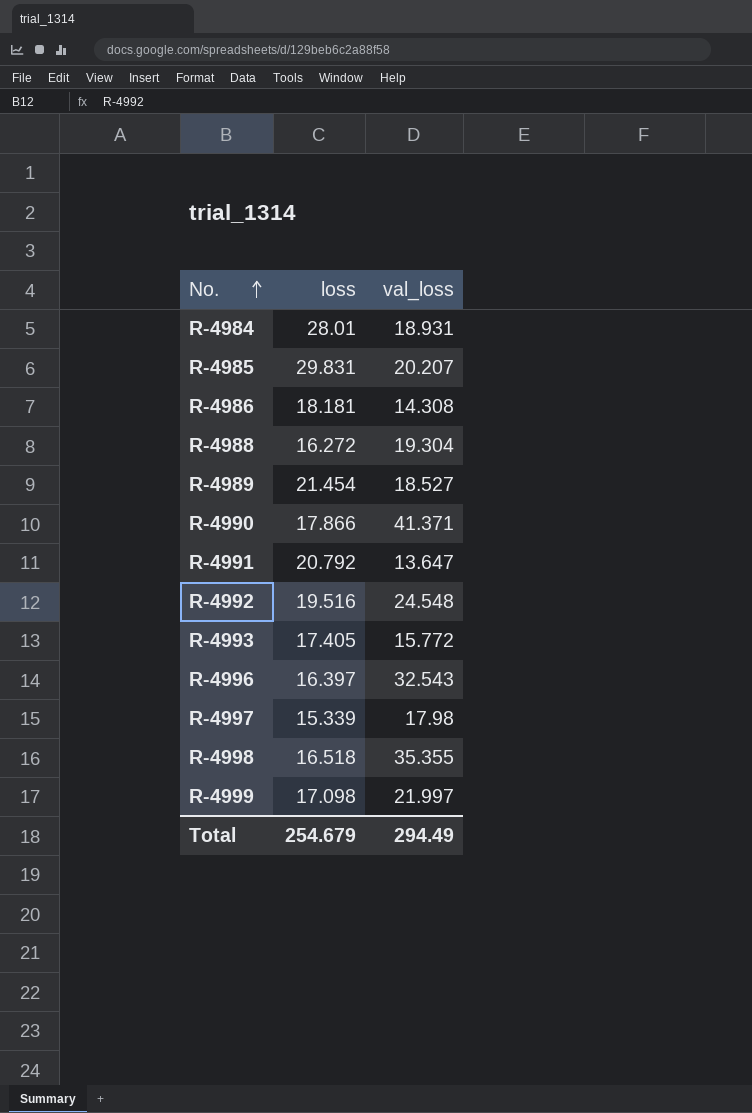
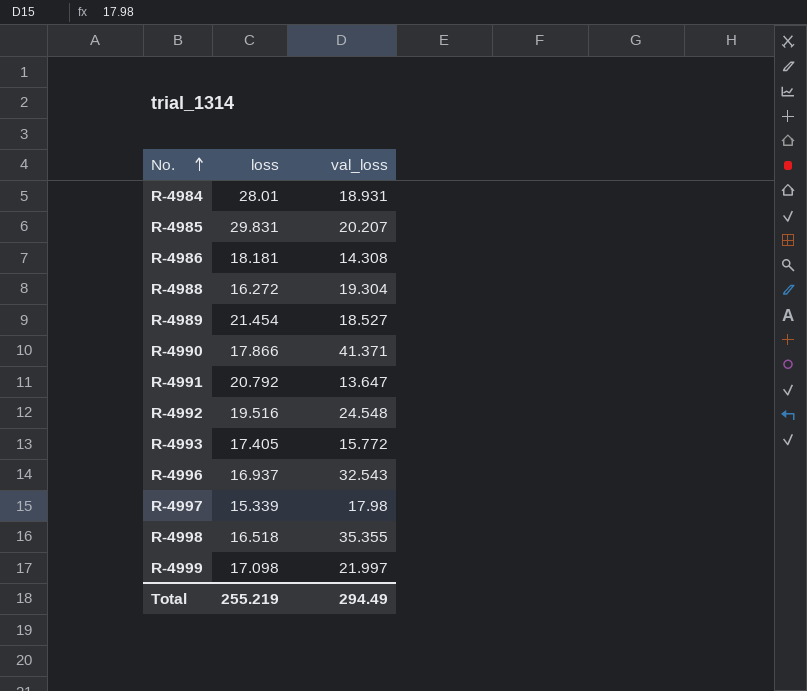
R-4996 | loss: 16.397 -> 16.937
Total | loss: 254.679 -> 255.219

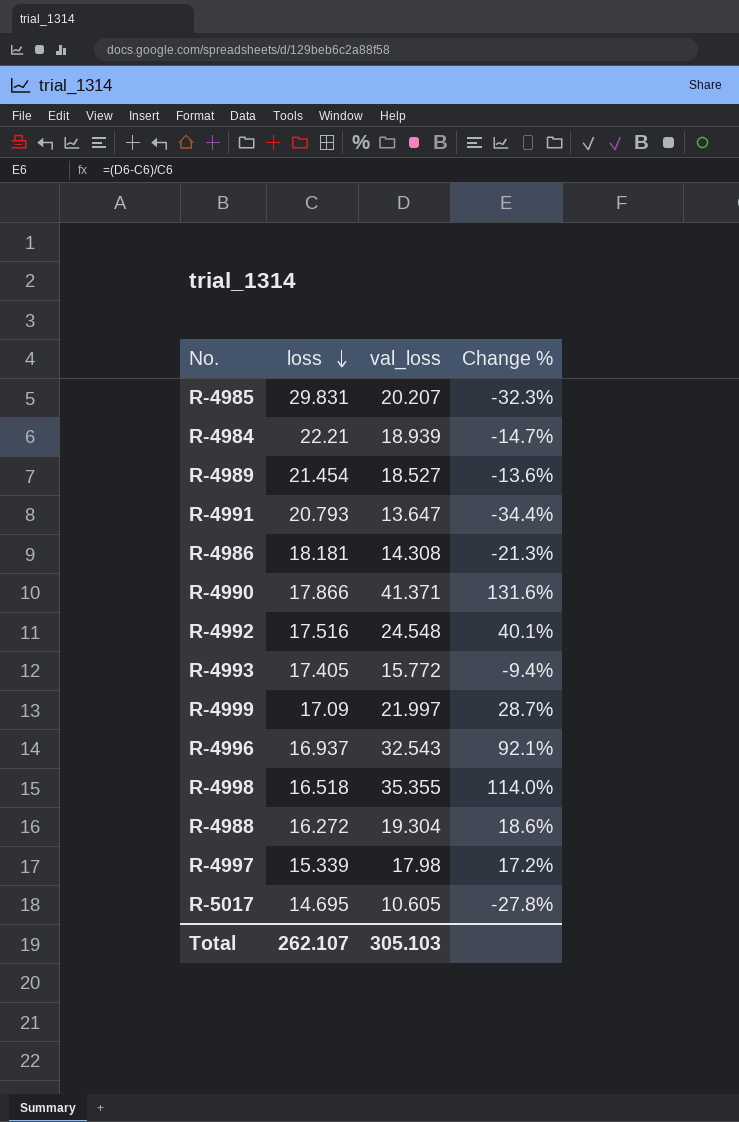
row order: No. ascending -> loss descending
column Change % | formula: none -> ([val_loss] - [loss]) / [loss]
R-4984 | loss: 28.01 -> 22.21
R-4984 | val_loss: 18.931 -> 18.939
R-4991 | loss: 20.792 -> 20.793
R-4992 | loss: 19.516 -> 17.516
R-4999 | loss: 17.098 -> 17.09
row R-5017: none -> 14.695 | 10.605 | -27.8%
Total | loss: 255.219 -> 262.107
Total | val_loss: 294.49 -> 305.103

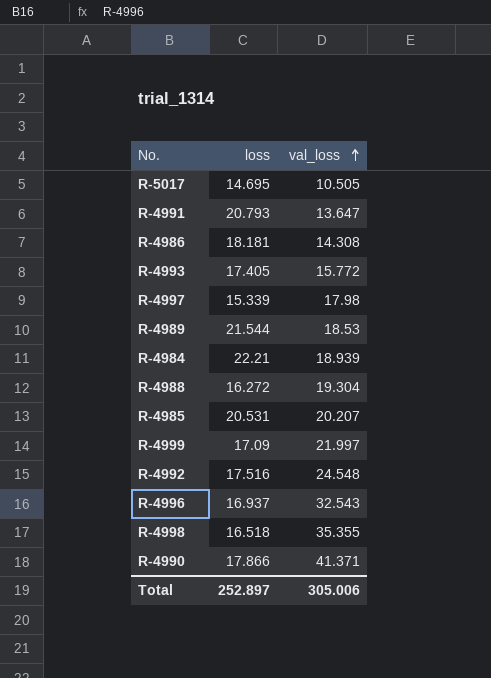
row order: loss descending -> val_loss ascending
column Change % | formula: ([val_loss] - [loss]) / [loss] -> none
R-5017 | val_loss: 10.605 -> 10.505
R-4989 | loss: 21.454 -> 21.544
R-4989 | val_loss: 18.527 -> 18.53
R-4985 | loss: 29.831 -> 20.531
Total | loss: 262.107 -> 252.897
Total | val_loss: 305.103 -> 305.006

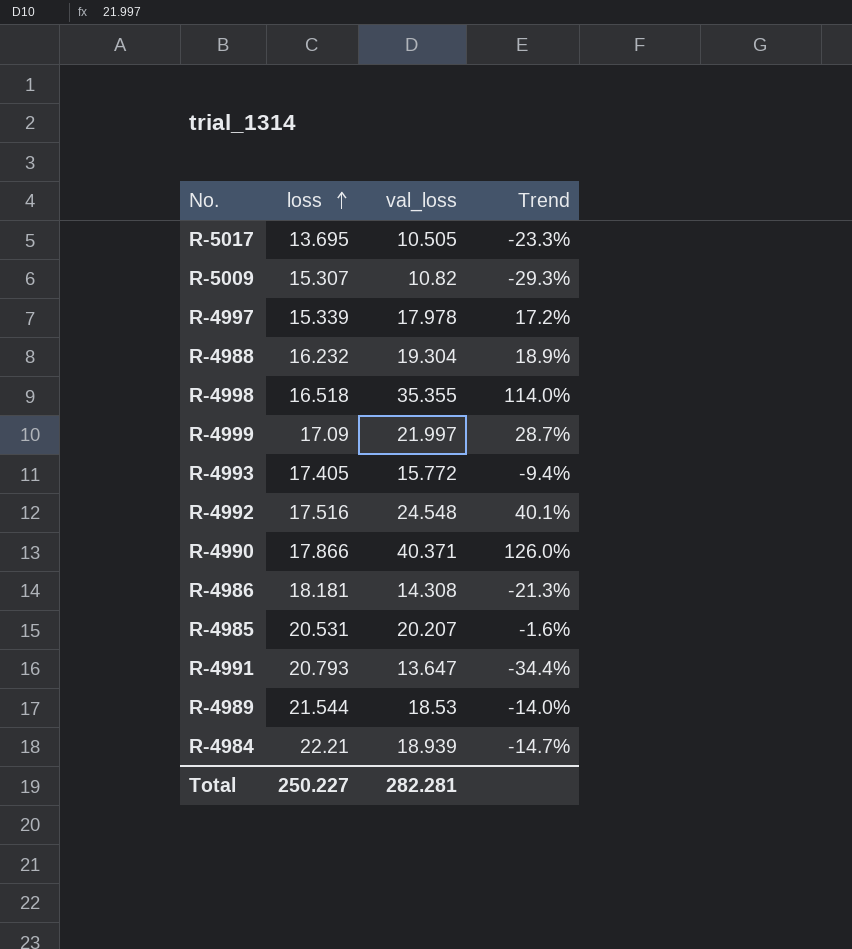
row order: val_loss ascending -> loss ascending
column Trend | formula: none -> ([val_loss] - [loss]) / [loss]
row R-4996: 16.937 | 32.543 -> none
R-5017 | loss: 14.695 -> 13.695
row R-5009: none -> 15.307 | 10.82 | -29.3%
R-4997 | val_loss: 17.98 -> 17.978
R-4988 | loss: 16.272 -> 16.232
R-4990 | val_loss: 41.371 -> 40.371
Total | loss: 252.897 -> 250.227
Total | val_loss: 305.006 -> 282.281

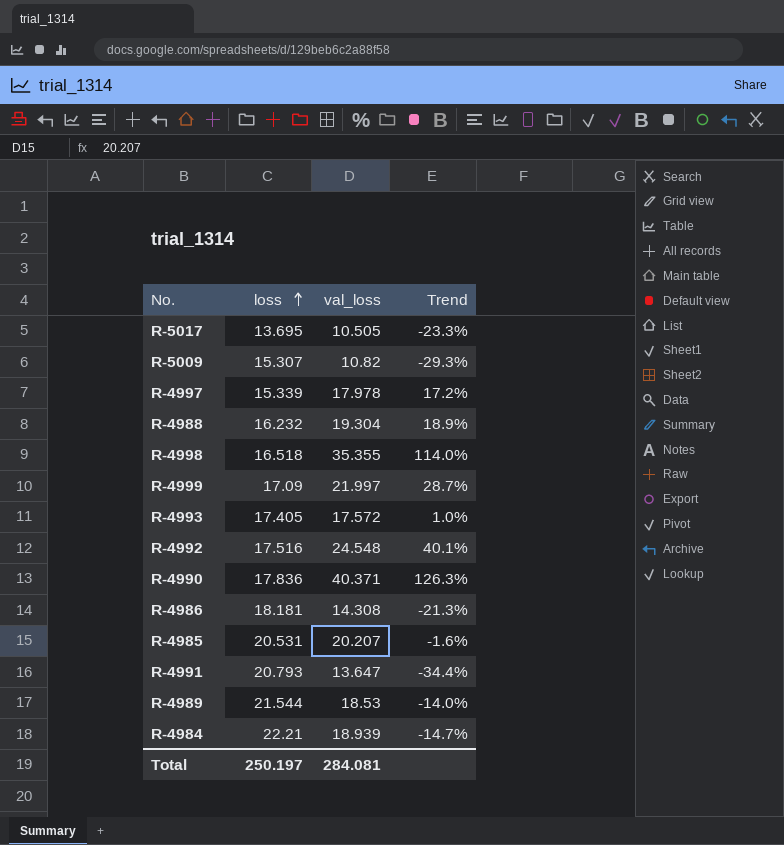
R-4993 | val_loss: 15.772 -> 17.572
R-4993 | Trend: -9.4% -> 1.0%
R-4990 | loss: 17.866 -> 17.836
R-4990 | Trend: 126.0% -> 126.3%
Total | loss: 250.227 -> 250.197
Total | val_loss: 282.281 -> 284.081

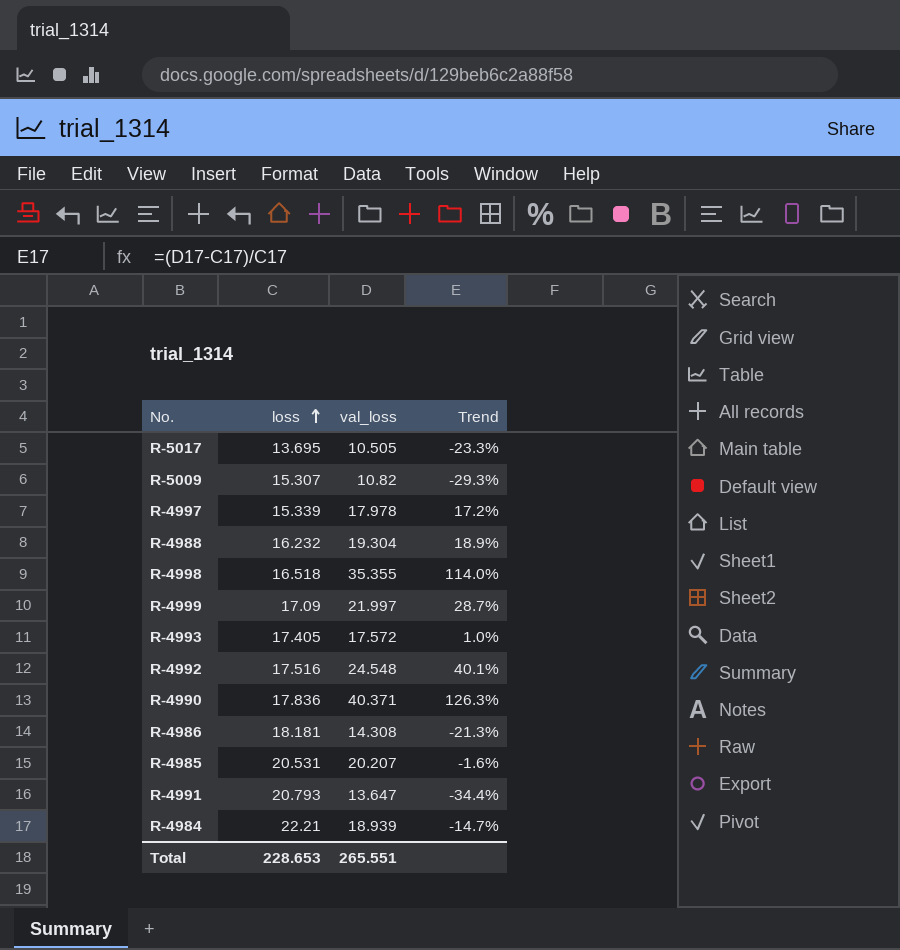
row R-4989: 21.544 | 18.53 | -14.0% -> none
Total | loss: 250.197 -> 228.653
Total | val_loss: 284.081 -> 265.551

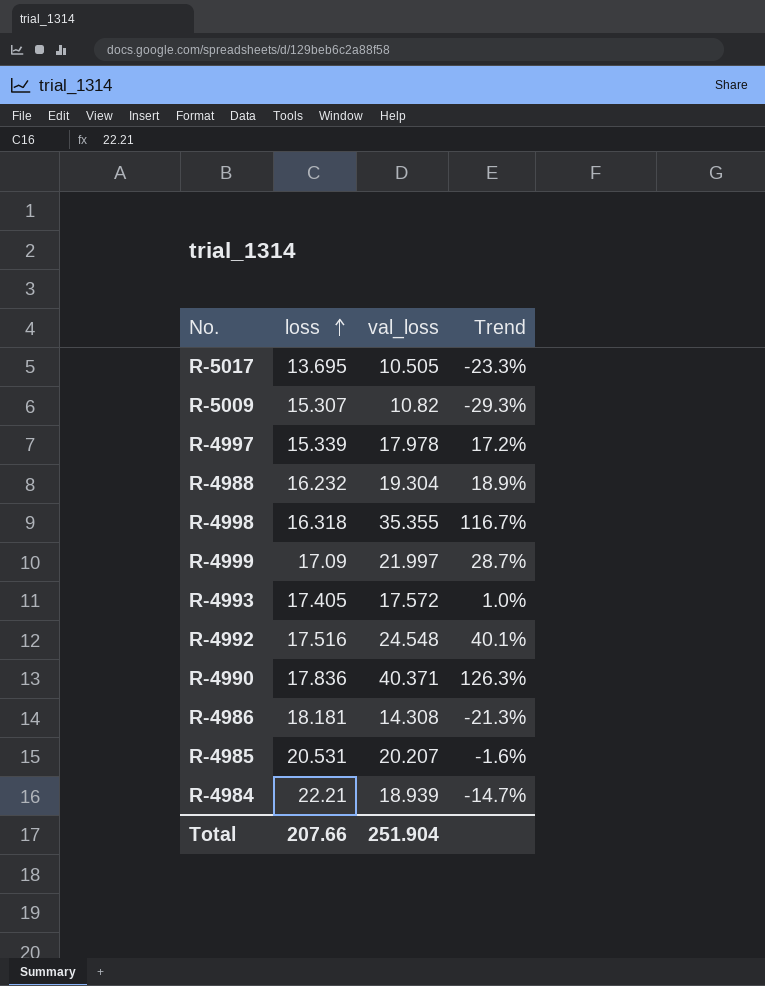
row R-4991: 20.793 | 13.647 | -34.4% -> none
R-4998 | loss: 16.518 -> 16.318
R-4998 | Trend: 114.0% -> 116.7%
Total | loss: 228.653 -> 207.66
Total | val_loss: 265.551 -> 251.904

